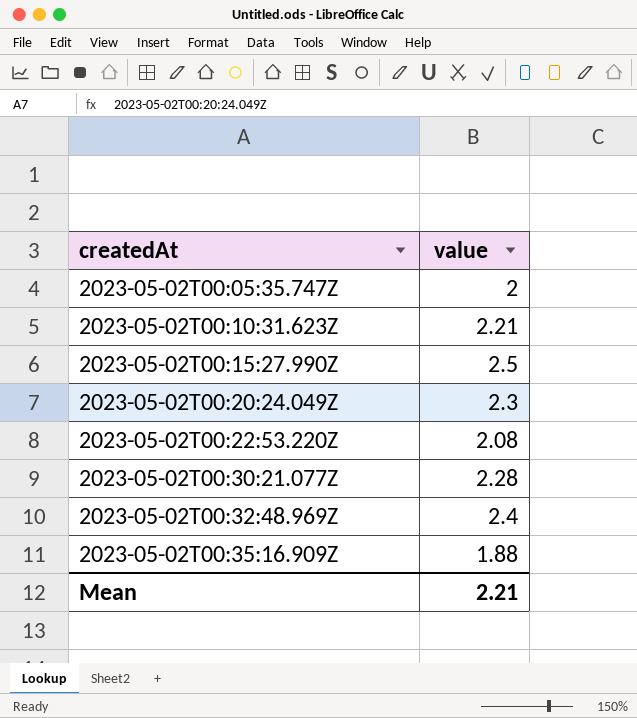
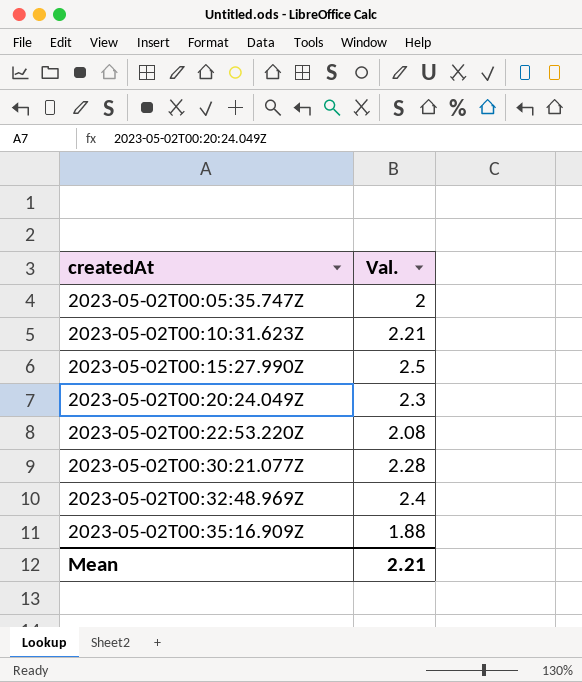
column name: value -> Val.

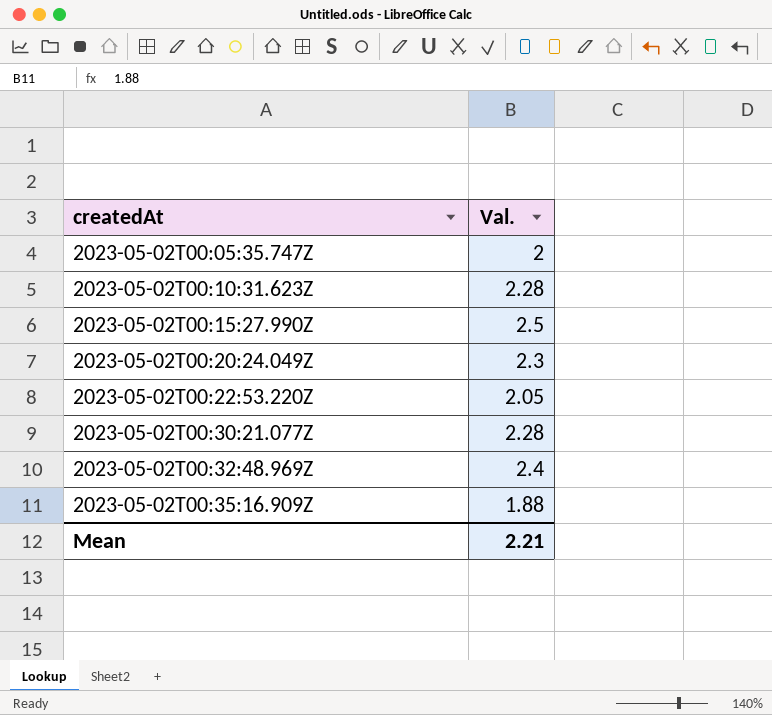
2023-05-02T00:10:31.623Z | Val.: 2.21 -> 2.28
2023-05-02T00:22:53.220Z | Val.: 2.08 -> 2.05

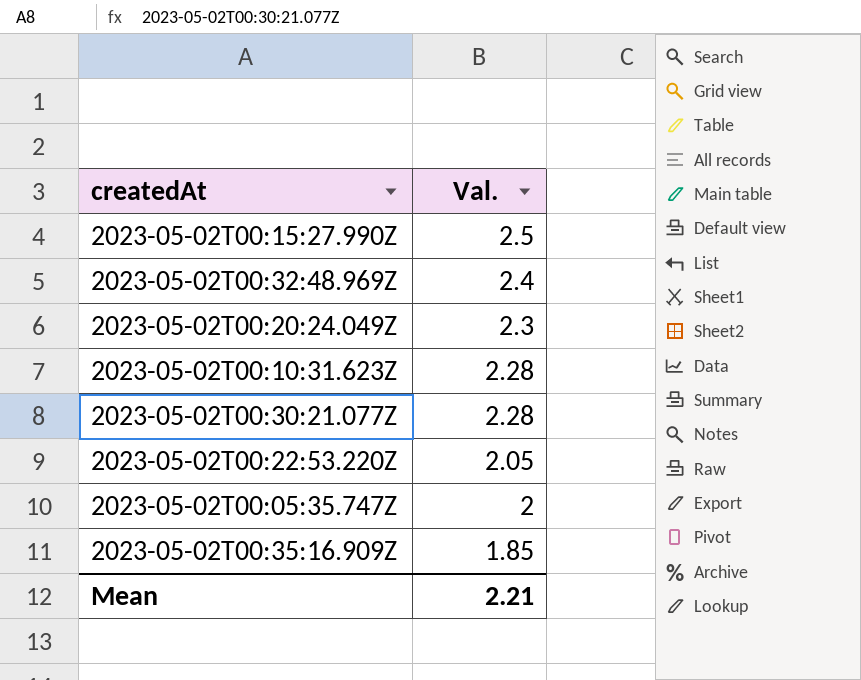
row order: createdAt ascending -> Val. descending
2023-05-02T00:35:16.909Z | Val.: 1.88 -> 1.85

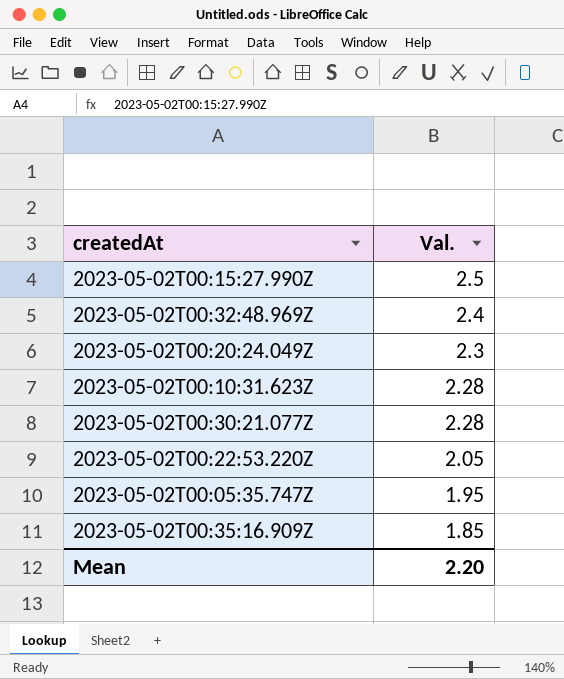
2023-05-02T00:05:35.747Z | Val.: 2 -> 1.95
Mean | Val.: 2.21 -> 2.20

